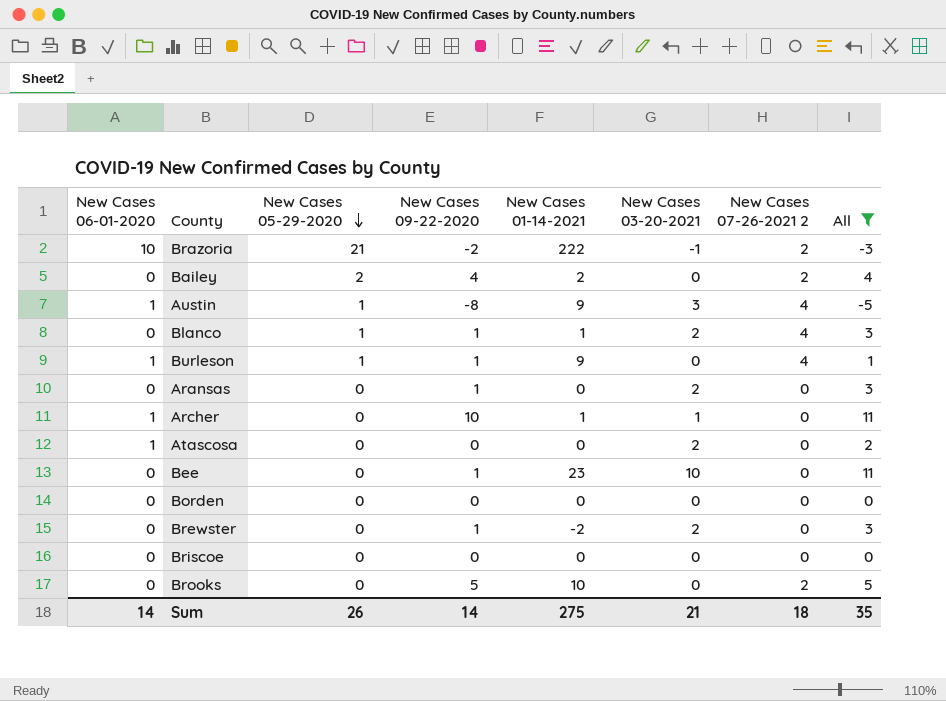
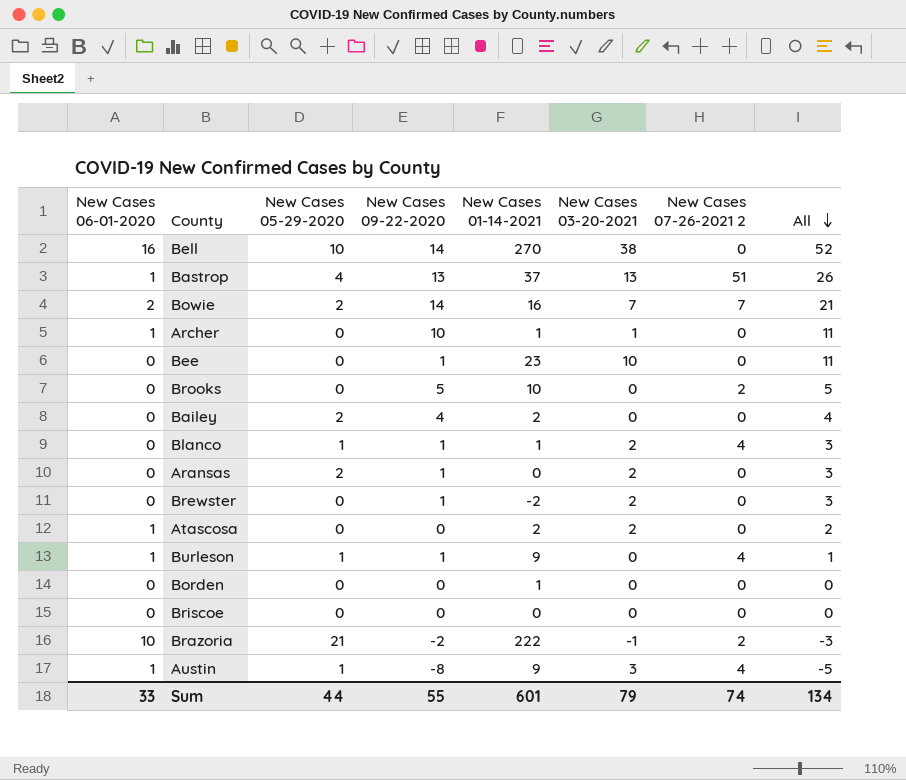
filter: All <= 11 -> none
row order: New Cases 05-29-2020 descending -> All descending
Bailey | New Cases 07-26-2021 2: 2 -> 0
Aransas | New Cases 05-29-2020: 0 -> 2
Atascosa | New Cases 01-14-2021: 0 -> 2
Borden | New Cases 01-14-2021: 0 -> 1
Sum | New Cases 06-01-2020: 14 -> 33
Sum | New Cases 05-29-2020: 26 -> 44
Sum | New Cases 09-22-2020: 14 -> 55
Sum | New Cases 01-14-2021: 275 -> 601
Sum | New Cases 03-20-2021: 21 -> 79
Sum | New Cases 07-26-2021 2: 18 -> 74
Sum | All: 35 -> 134

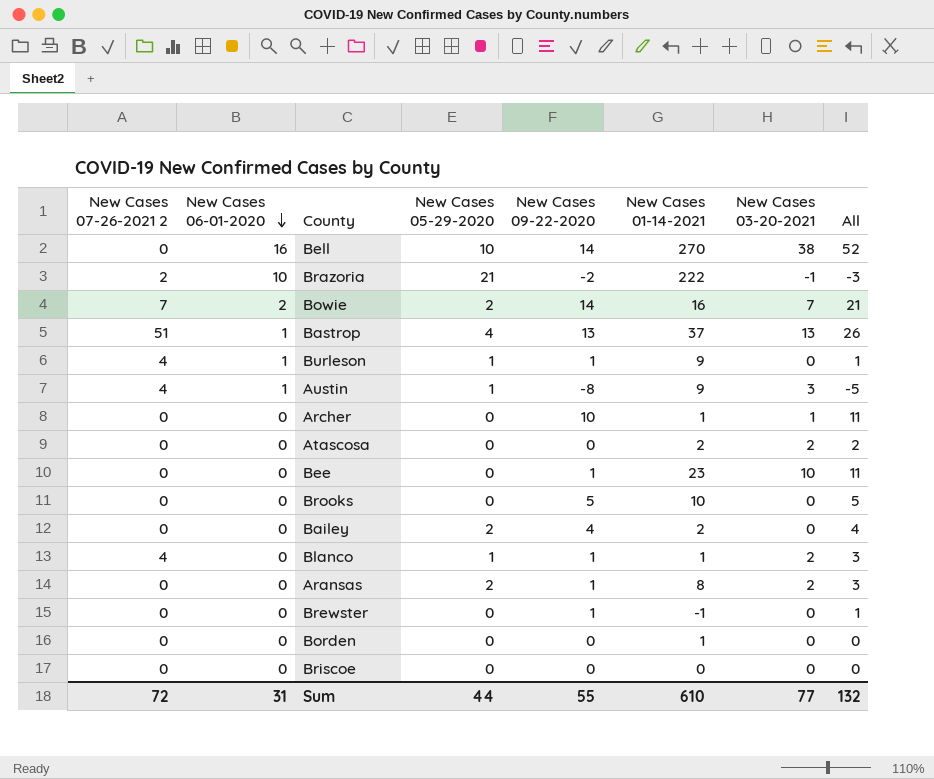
row order: All descending -> New Cases 06-01-2020 descending
column New Cases 07-26-2021 2 | position: 7 -> 1
Archer | New Cases 06-01-2020: 1 -> 0
Atascosa | New Cases 06-01-2020: 1 -> 0
Brooks | New Cases 07-26-2021 2: 2 -> 0
Aransas | New Cases 01-14-2021: 0 -> 8
Brewster | New Cases 01-14-2021: -2 -> -1
Brewster | New Cases 03-20-2021: 2 -> 0
Brewster | All: 3 -> 1
Sum | New Cases 07-26-2021 2: 74 -> 72
Sum | New Cases 06-01-2020: 33 -> 31
Sum | New Cases 01-14-2021: 601 -> 610
Sum | New Cases 03-20-2021: 79 -> 77
Sum | All: 134 -> 132

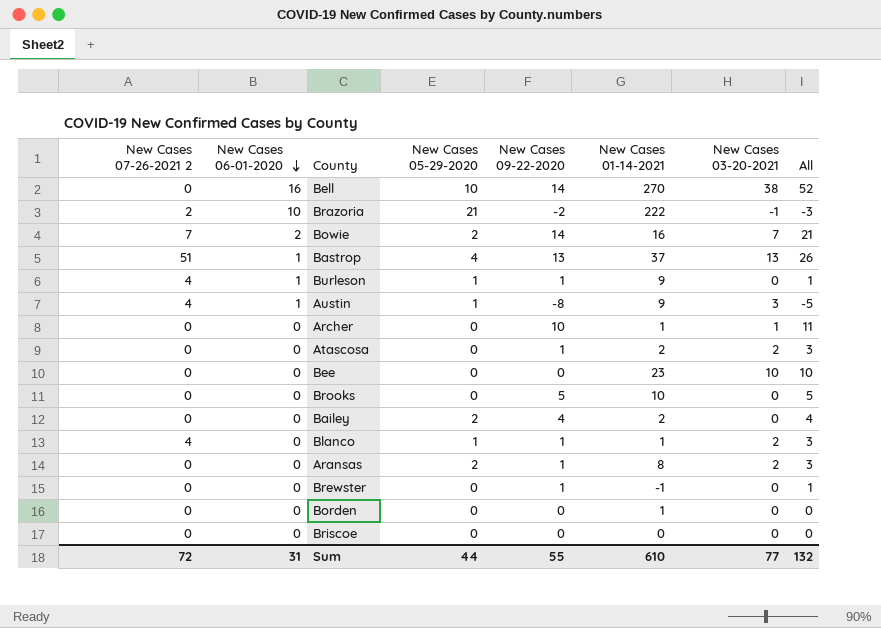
Atascosa | New Cases 09-22-2020: 0 -> 1
Atascosa | All: 2 -> 3
Bee | New Cases 09-22-2020: 1 -> 0
Bee | All: 11 -> 10

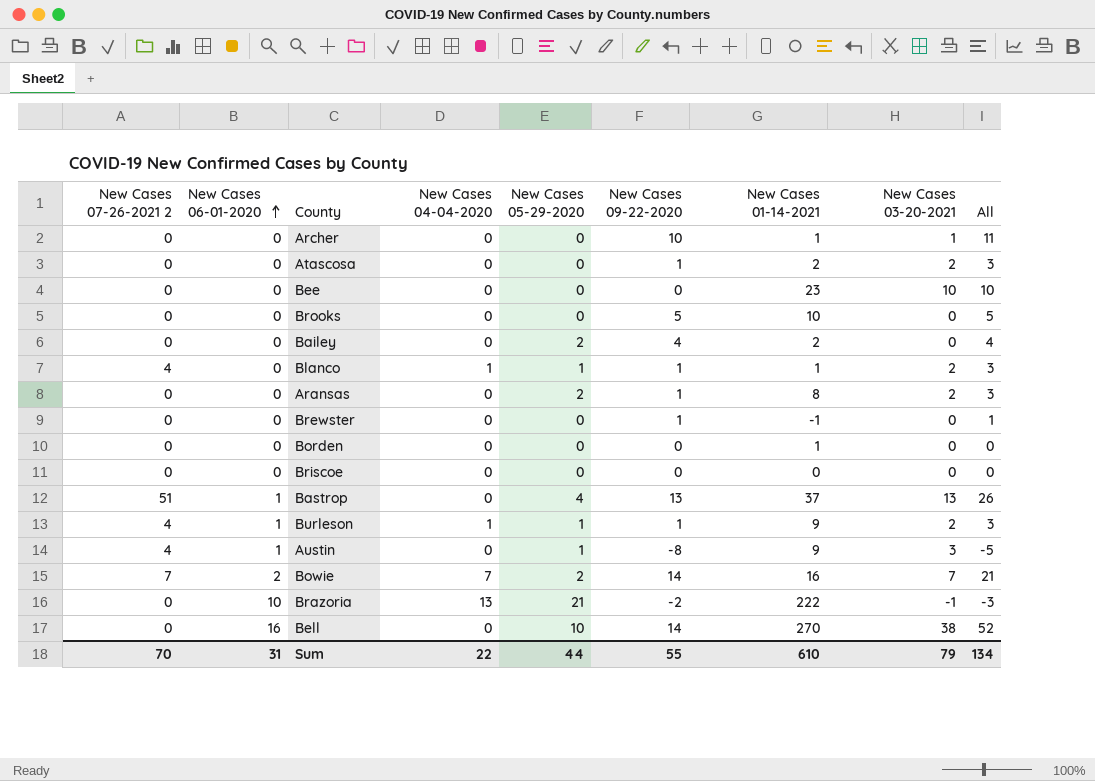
row order: New Cases 06-01-2020 descending -> New Cases 06-01-2020 ascending
column New Cases 04-04-2020 | position: none -> 4
Burleson | New Cases 03-20-2021: 0 -> 2
Burleson | All: 1 -> 3
Brazoria | New Cases 07-26-2021 2: 2 -> 0
Sum | New Cases 07-26-2021 2: 72 -> 70
Sum | New Cases 03-20-2021: 77 -> 79
Sum | All: 132 -> 134

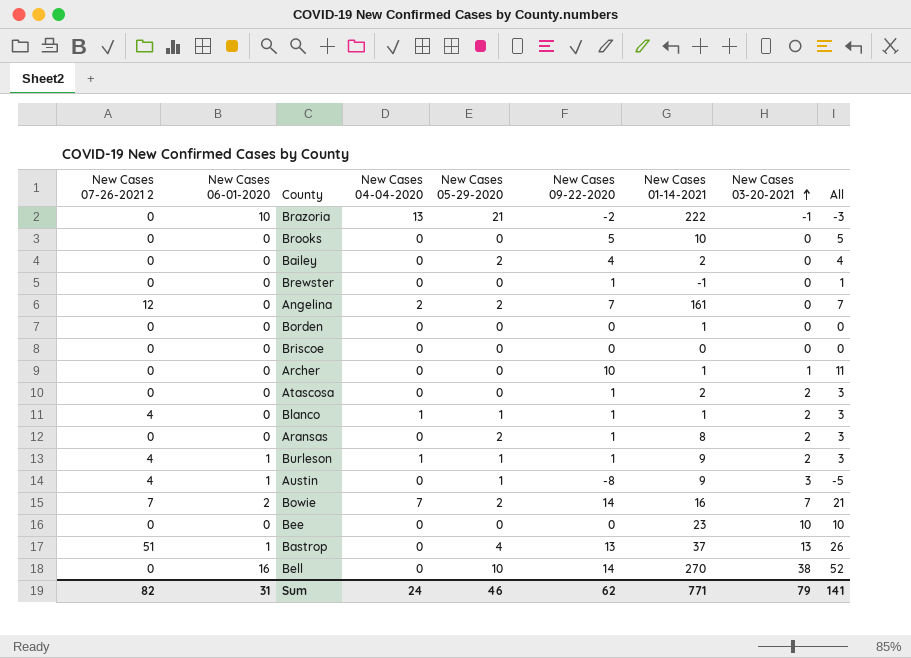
row order: New Cases 06-01-2020 ascending -> New Cases 03-20-2021 ascending
row Angelina: none -> 12 | 0 | 2 | 2 | 7 | 161 | 0 | 7
Sum | New Cases 07-26-2021 2: 70 -> 82
Sum | New Cases 04-04-2020: 22 -> 24
Sum | New Cases 05-29-2020: 44 -> 46
Sum | New Cases 09-22-2020: 55 -> 62
Sum | New Cases 01-14-2021: 610 -> 771
Sum | All: 134 -> 141

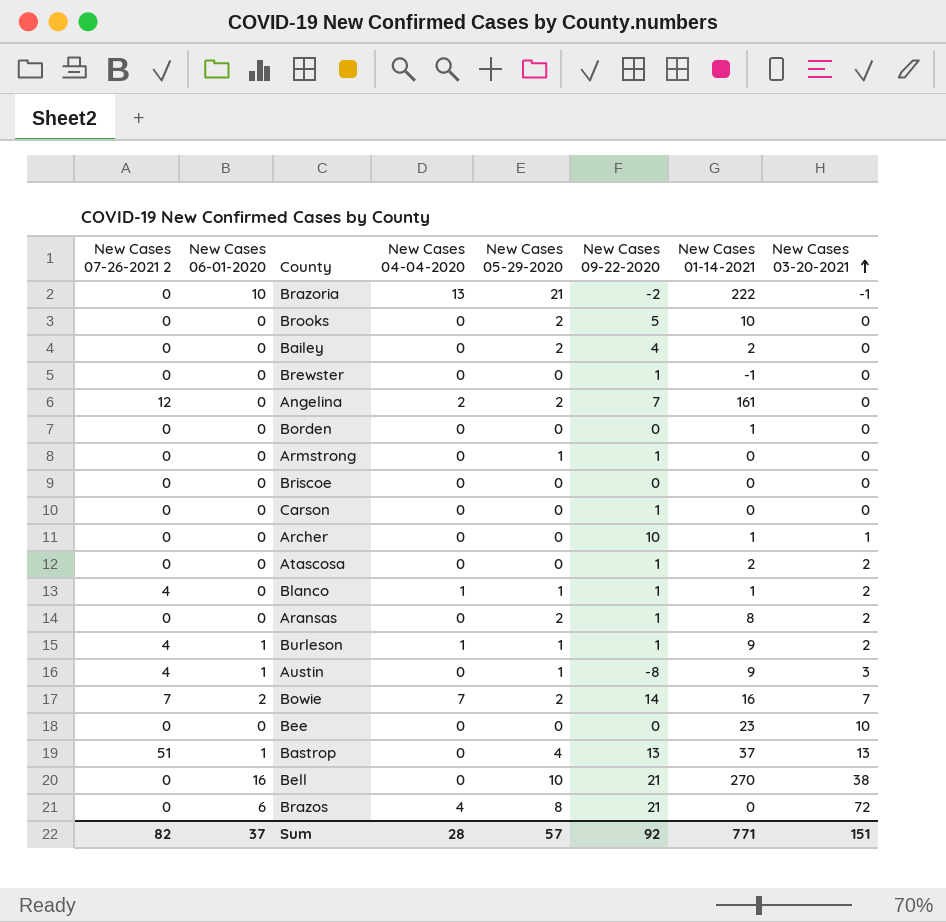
column All | formula: [New Cases 09-22-2020] + [New Cases 03-20-2021] -> none
Brooks | New Cases 05-29-2020: 0 -> 2
row Armstrong: none -> 0 | 0 | 0 | 1 | 1 | 0 | 0
row Carson: none -> 0 | 0 | 0 | 0 | 1 | 0 | 0
Bell | New Cases 09-22-2020: 14 -> 21
row Brazos: none -> 0 | 6 | 4 | 8 | 21 | 0 | 72
Sum | New Cases 06-01-2020: 31 -> 37
Sum | New Cases 04-04-2020: 24 -> 28
Sum | New Cases 05-29-2020: 46 -> 57
Sum | New Cases 09-22-2020: 62 -> 92
Sum | New Cases 03-20-2021: 79 -> 151

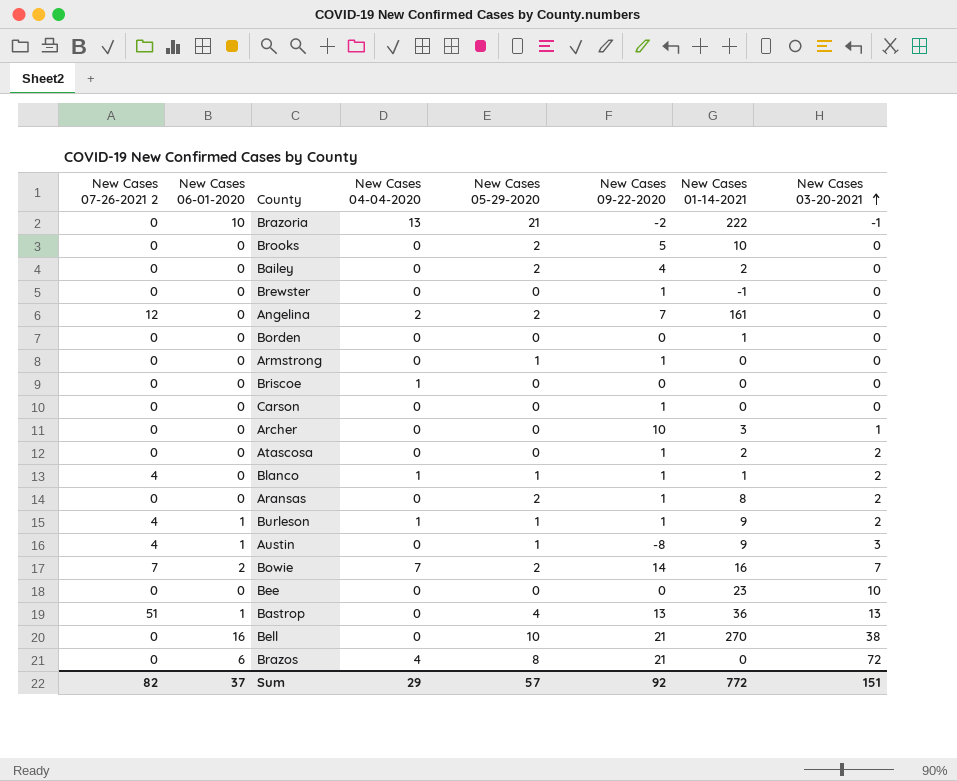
Briscoe | New Cases 04-04-2020: 0 -> 1
Archer | New Cases 01-14-2021: 1 -> 3
Bastrop | New Cases 01-14-2021: 37 -> 36
Sum | New Cases 04-04-2020: 28 -> 29
Sum | New Cases 01-14-2021: 771 -> 772

